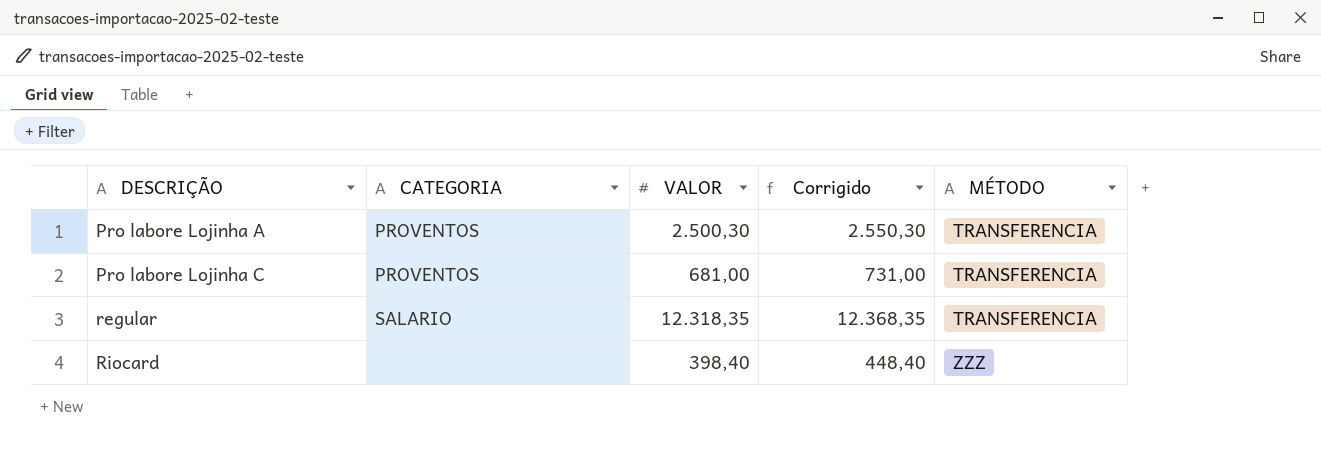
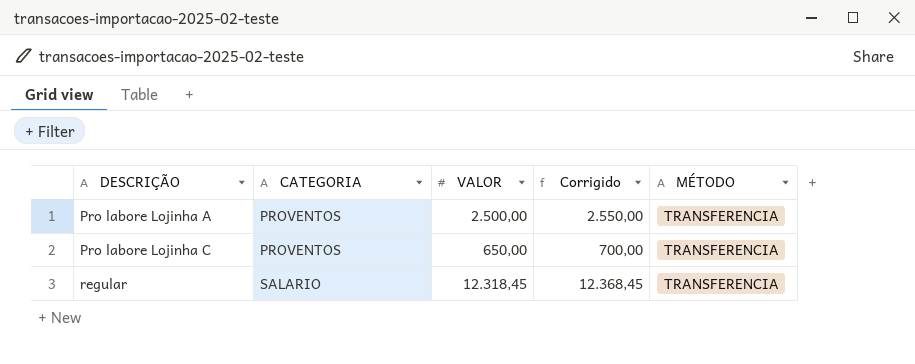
row Riocard: none | 398,40 | 448,40 | ZZZ -> none
Pro labore Lojinha A | VALOR: 2.500,30 -> 2.500,00
Pro labore Lojinha A | Corrigido: 2.550,30 -> 2.550,00
Pro labore Lojinha C | VALOR: 681,00 -> 650,00
Pro labore Lojinha C | Corrigido: 731,00 -> 700,00
regular | VALOR: 12.318,35 -> 12.318,45
regular | Corrigido: 12.368,35 -> 12.368,45

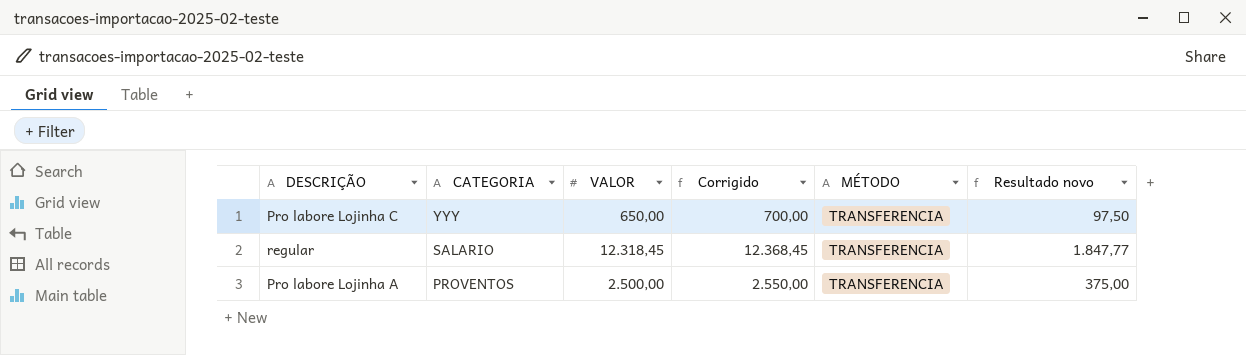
row order: DESCRIÇÃO ascending -> CATEGORIA descending
column Resultado novo | formula: none -> [VALOR] * 0,15
Pro labore Lojinha C | CATEGORIA: PROVENTOS -> YYY

